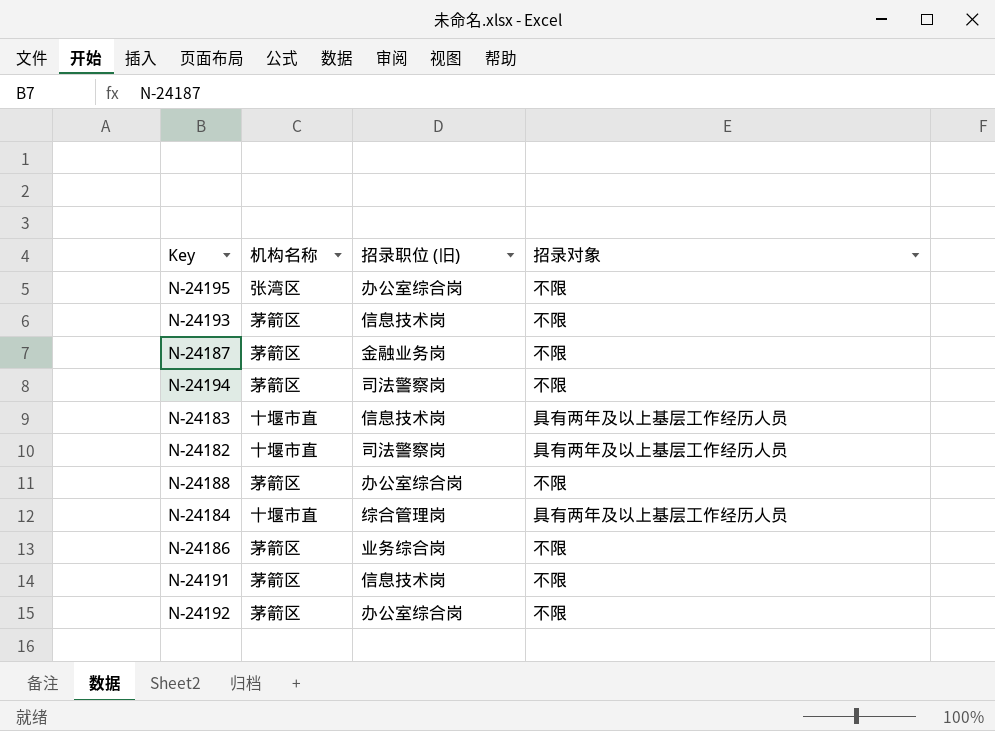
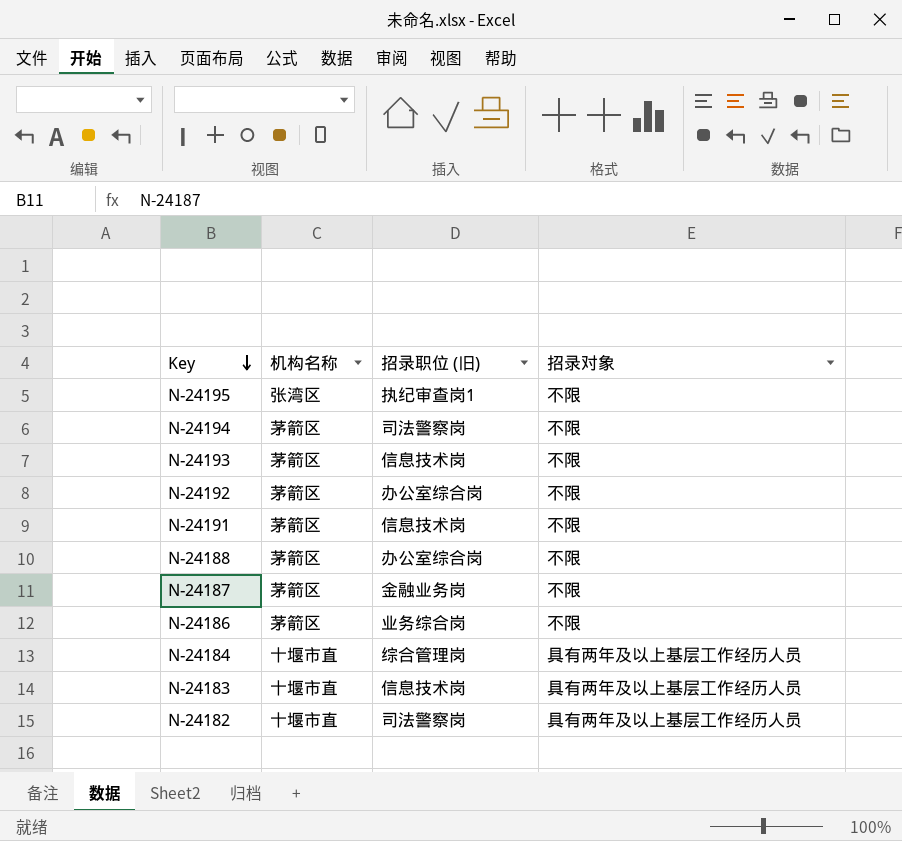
row order: none -> Key descending
N-24195 | 招录职位 (旧): 办公室综合岗 -> 执纪审查岗1

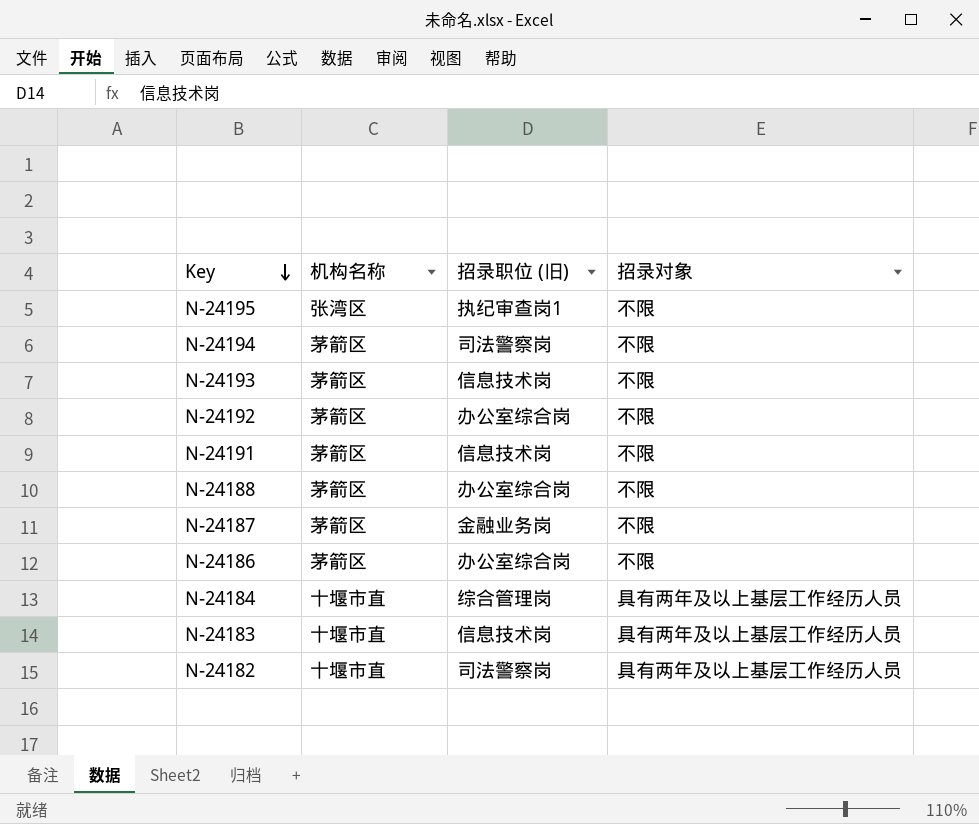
N-24186 | 招录职位 (旧): 业务综合岗 -> 办公室综合岗

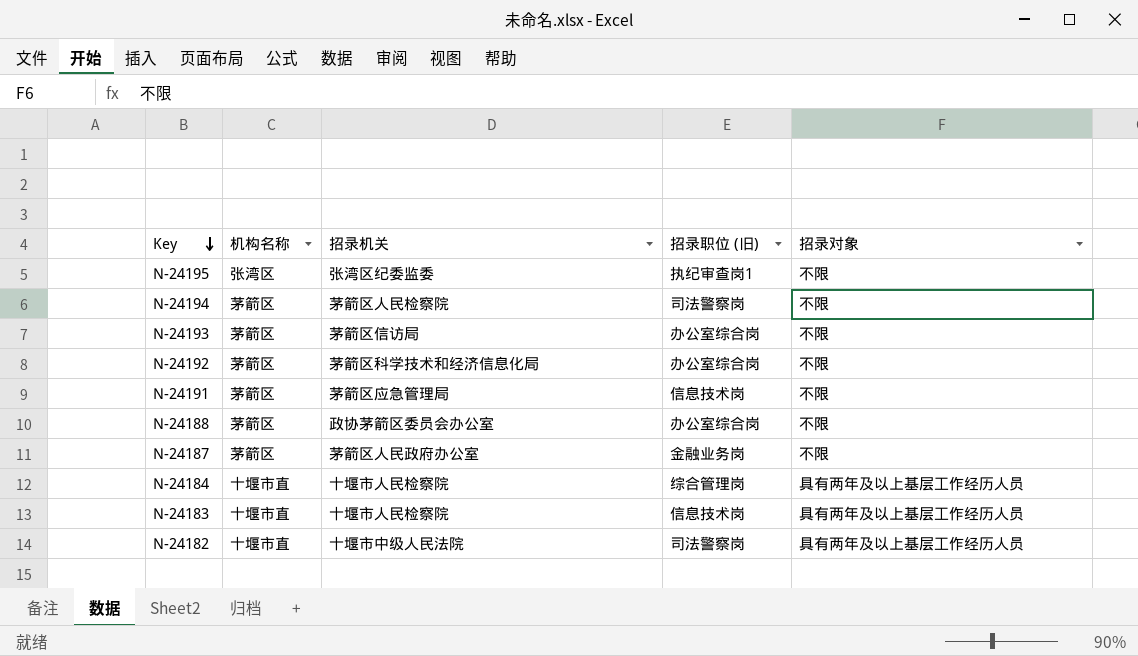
column 招录机关 | position: none -> 3
row N-24186: 茅箭区 | 办公室综合岗 | 不限 -> none
N-24193 | 招录职位 (旧): 信息技术岗 -> 办公室综合岗

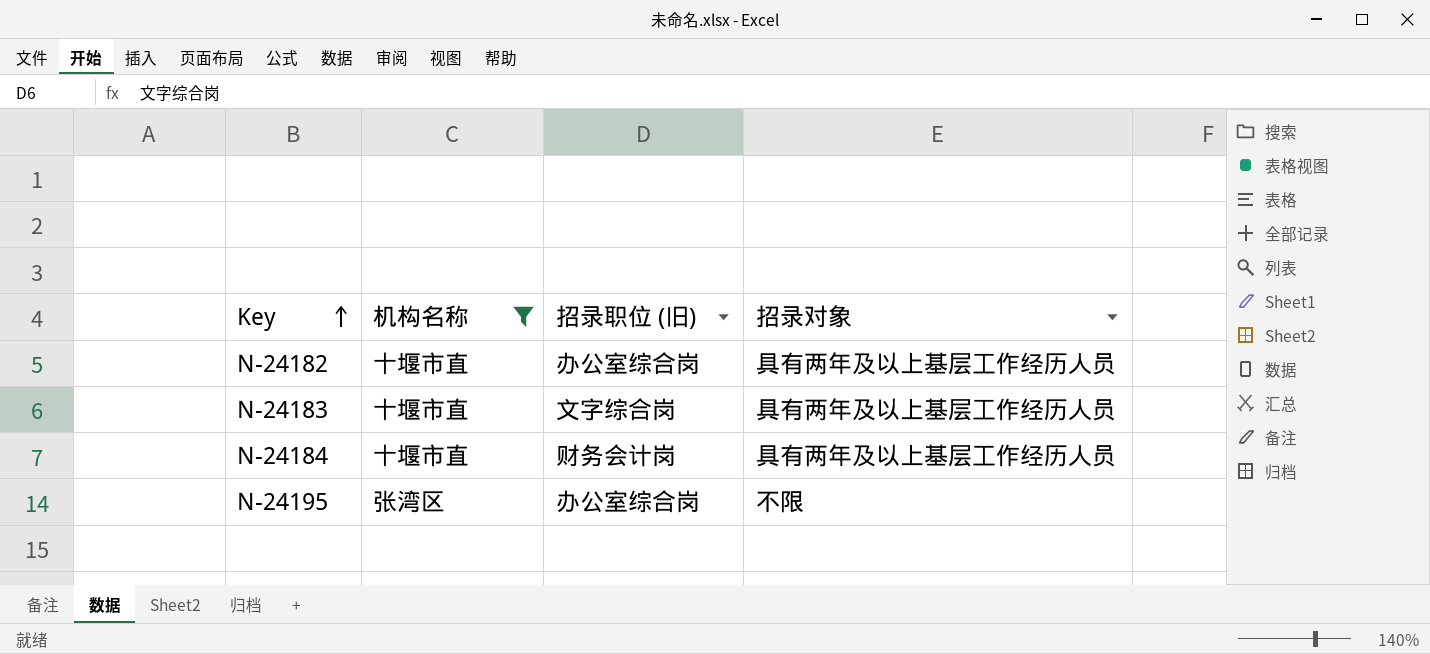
filter: none -> 机构名称 != 茅箭区
row order: Key descending -> Key ascending
column 招录机关 | position: 3 -> none
N-24182 | 招录职位 (旧): 司法警察岗 -> 办公室综合岗
N-24183 | 招录职位 (旧): 信息技术岗 -> 文字综合岗
N-24184 | 招录职位 (旧): 综合管理岗 -> 财务会计岗
N-24195 | 招录职位 (旧): 执纪审查岗1 -> 办公室综合岗

